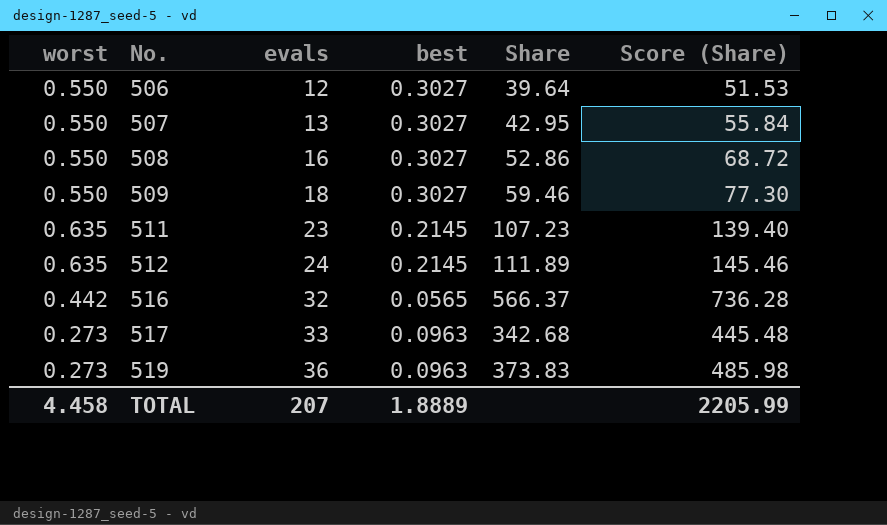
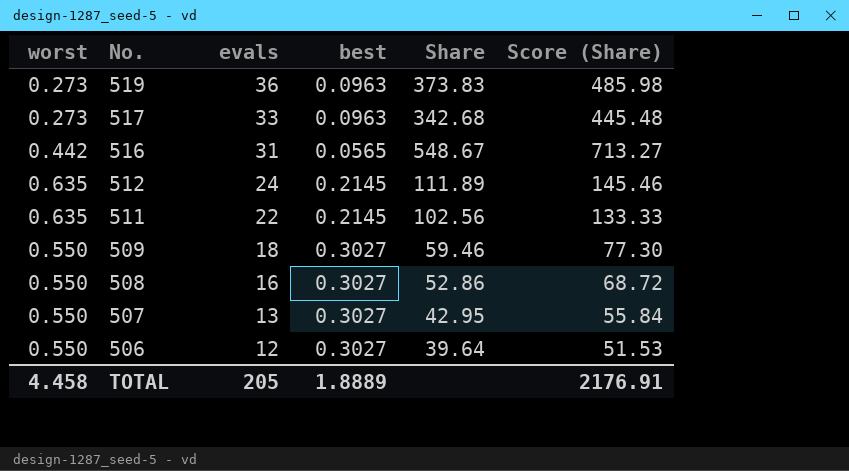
row order: No. ascending -> No. descending
516 | evals: 32 -> 31
516 | Share: 566.37 -> 548.67
516 | Score (Share): 736.28 -> 713.27
511 | evals: 23 -> 22
511 | Share: 107.23 -> 102.56
511 | Score (Share): 139.40 -> 133.33
TOTAL | evals: 207 -> 205
TOTAL | Score (Share): 2205.99 -> 2176.91

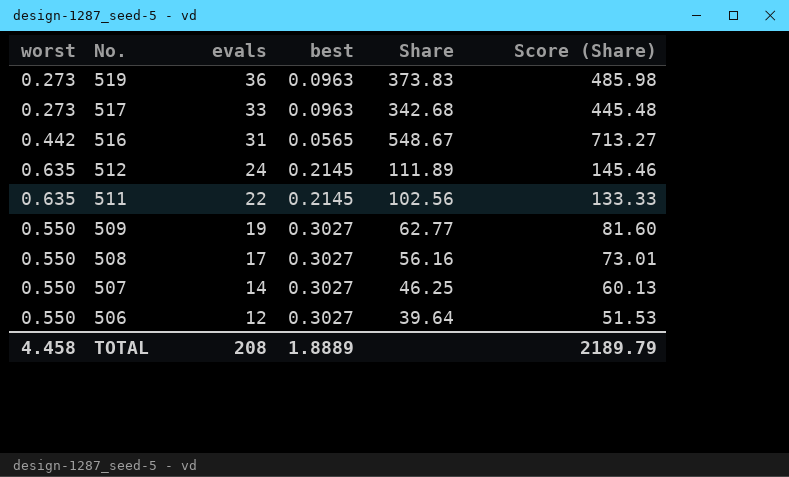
509 | evals: 18 -> 19
509 | Share: 59.46 -> 62.77
509 | Score (Share): 77.30 -> 81.60
508 | evals: 16 -> 17
508 | Share: 52.86 -> 56.16
508 | Score (Share): 68.72 -> 73.01
507 | evals: 13 -> 14
507 | Share: 42.95 -> 46.25
507 | Score (Share): 55.84 -> 60.13
TOTAL | evals: 205 -> 208
TOTAL | Score (Share): 2176.91 -> 2189.79

